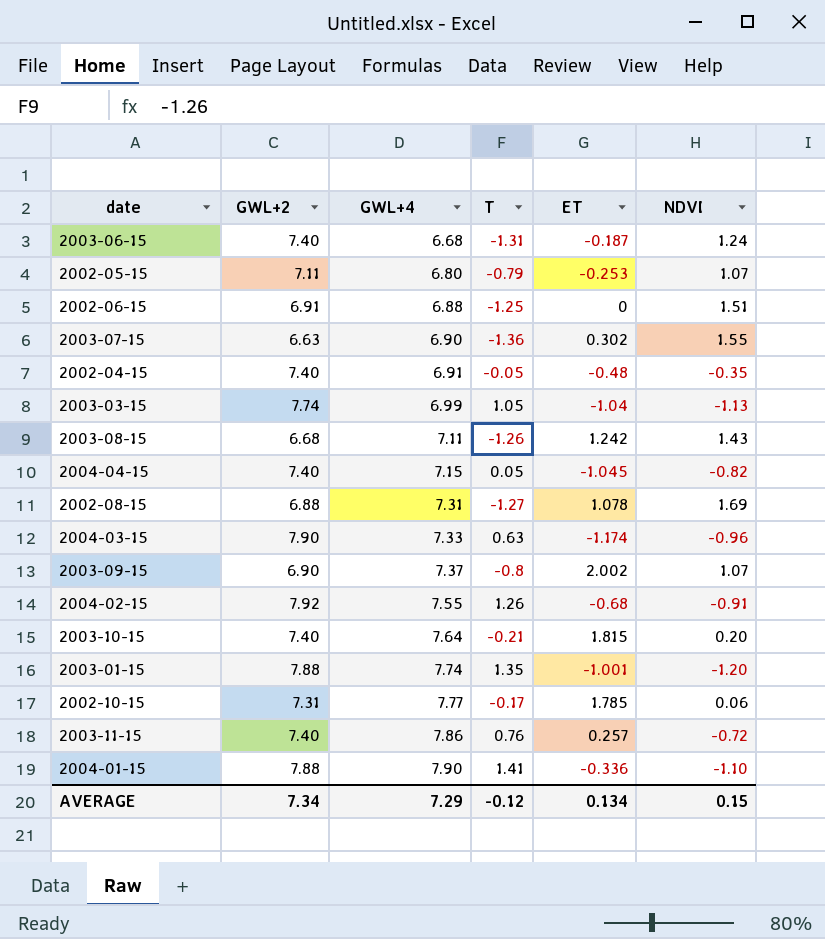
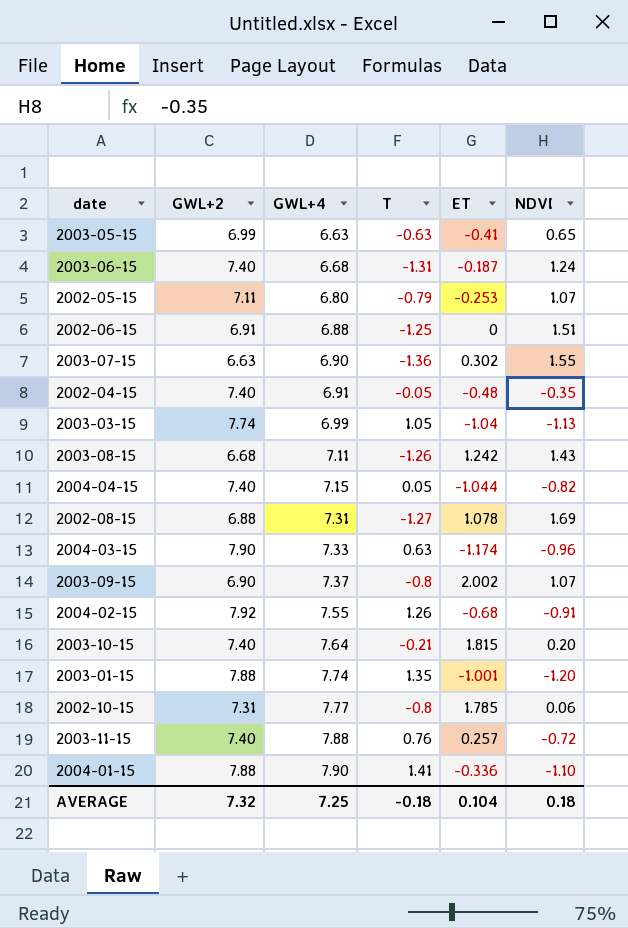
row 2003-05-15: none -> 6.99 | 6.63 | -0.63 | -0.41 | 0.65
2004-04-15 | ET: -1.045 -> -1.044
2002-10-15 | T: -0.17 -> -0.8
2003-11-15 | GWL+4: 7.86 -> 7.88
AVERAGE | GWL+2: 7.34 -> 7.32
AVERAGE | GWL+4: 7.29 -> 7.25
AVERAGE | T: -0.12 -> -0.18
AVERAGE | ET: 0.134 -> 0.104
AVERAGE | NDVI: 0.15 -> 0.18

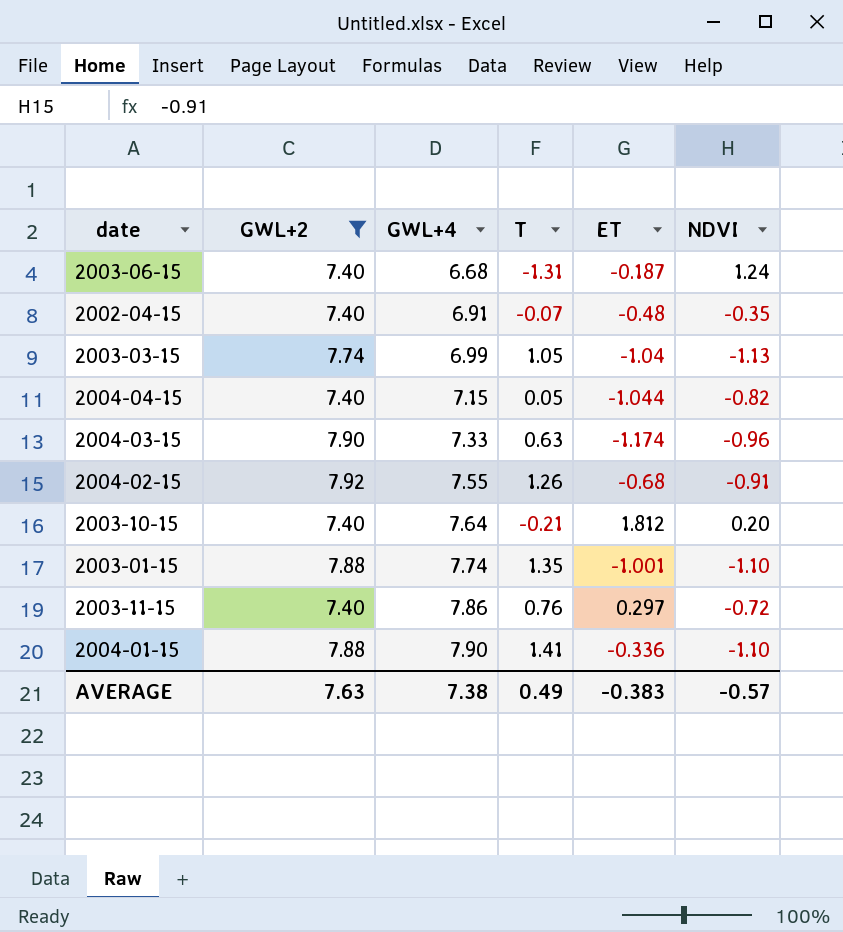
filter: none -> GWL+2 >= 7.40
2002-04-15 | T: -0.05 -> -0.07
2003-10-15 | ET: 1.815 -> 1.812
2003-01-15 | NDVI: -1.20 -> -1.10
2003-11-15 | GWL+4: 7.88 -> 7.86
2003-11-15 | ET: 0.257 -> 0.297
AVERAGE | GWL+2: 7.32 -> 7.63
AVERAGE | GWL+4: 7.25 -> 7.38
AVERAGE | T: -0.18 -> 0.49
AVERAGE | ET: 0.104 -> -0.383
AVERAGE | NDVI: 0.18 -> -0.57

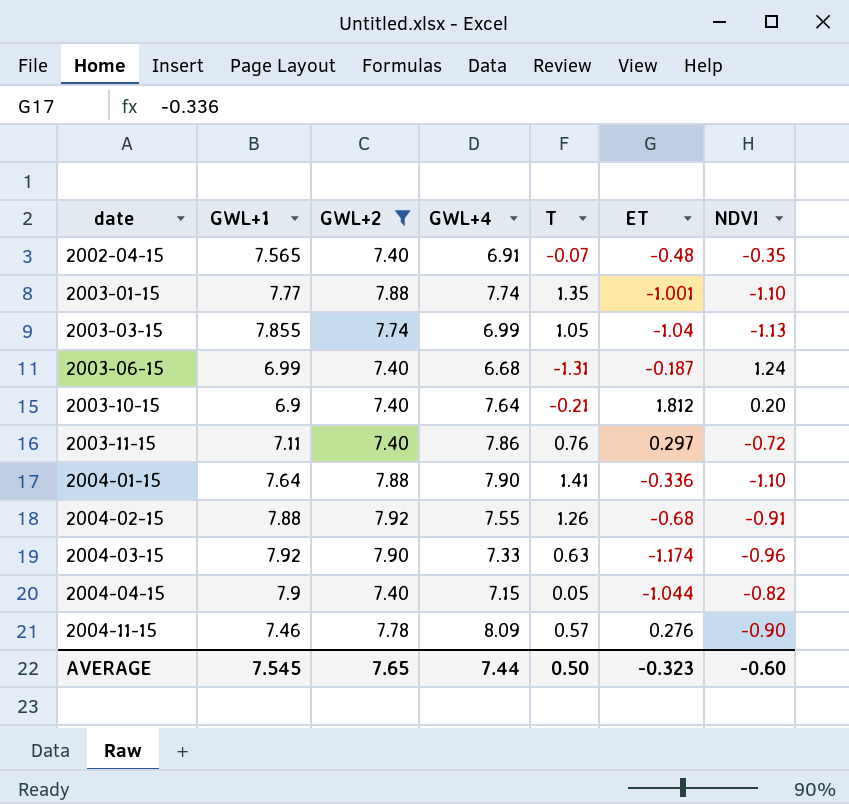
row order: GWL+4 ascending -> date ascending
column GWL+1 | position: none -> 2
row 2004-11-15: none -> 7.46 | 7.78 | 8.09 | 0.57 | 0.276 | -0.90
AVERAGE | GWL+2: 7.63 -> 7.65
AVERAGE | GWL+4: 7.38 -> 7.44
AVERAGE | T: 0.49 -> 0.50
AVERAGE | ET: -0.383 -> -0.323
AVERAGE | NDVI: -0.57 -> -0.60

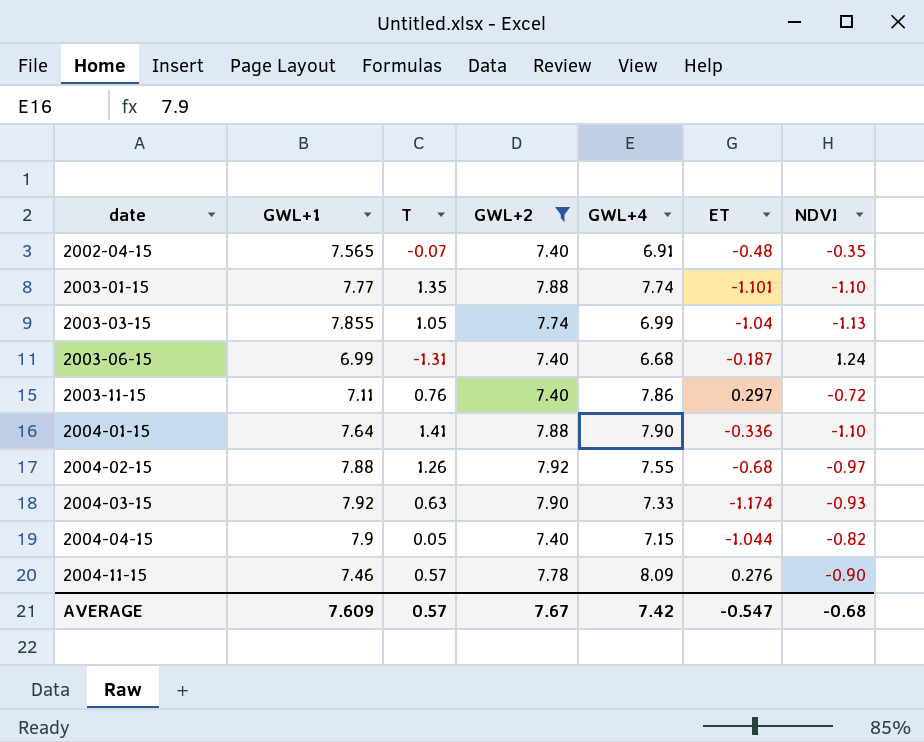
column T | position: 5 -> 3
row 2003-10-15: 6.9 | 7.40 | 7.64 | -0.21 | 1.812 | 0.20 -> none
2003-01-15 | ET: -1.001 -> -1.101
2004-02-15 | NDVI: -0.91 -> -0.97
2004-03-15 | NDVI: -0.96 -> -0.93
AVERAGE | GWL+1: 7.545 -> 7.609
AVERAGE | T: 0.50 -> 0.57
AVERAGE | GWL+2: 7.65 -> 7.67
AVERAGE | GWL+4: 7.44 -> 7.42
AVERAGE | ET: -0.323 -> -0.547
AVERAGE | NDVI: -0.60 -> -0.68

